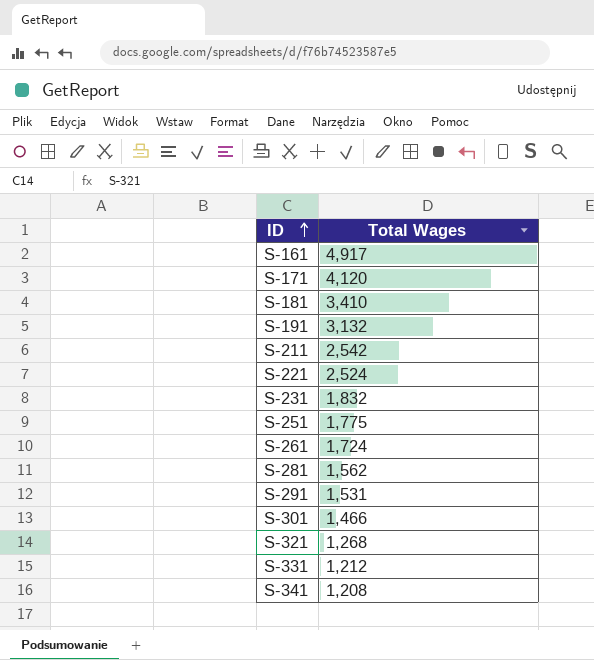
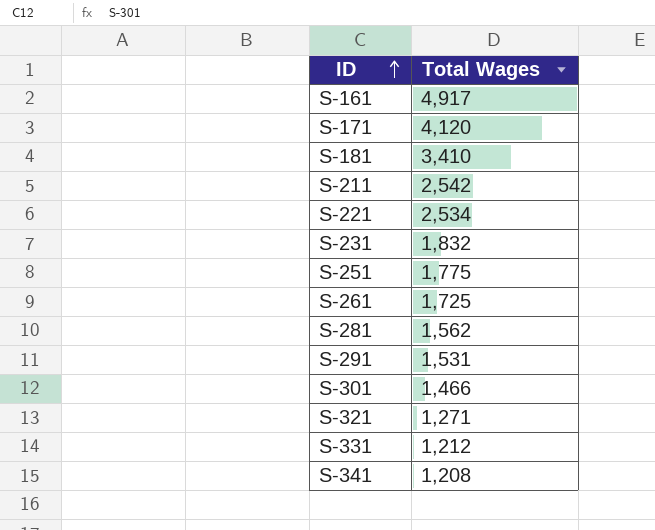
row S-191: 3,132 -> none
S-221 | Total Wages: 2,524 -> 2,534
S-261 | Total Wages: 1,724 -> 1,725
S-321 | Total Wages: 1,268 -> 1,271

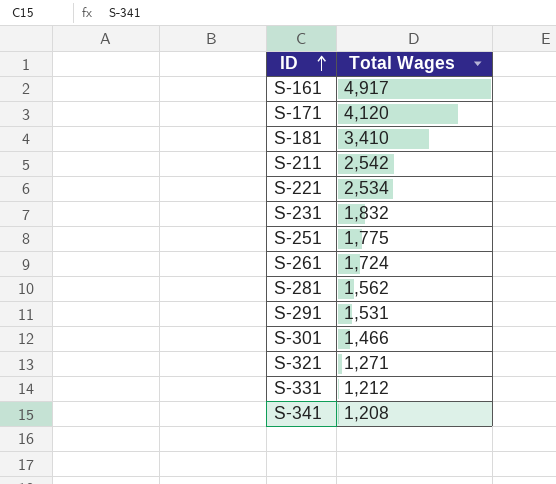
S-261 | Total Wages: 1,725 -> 1,724

